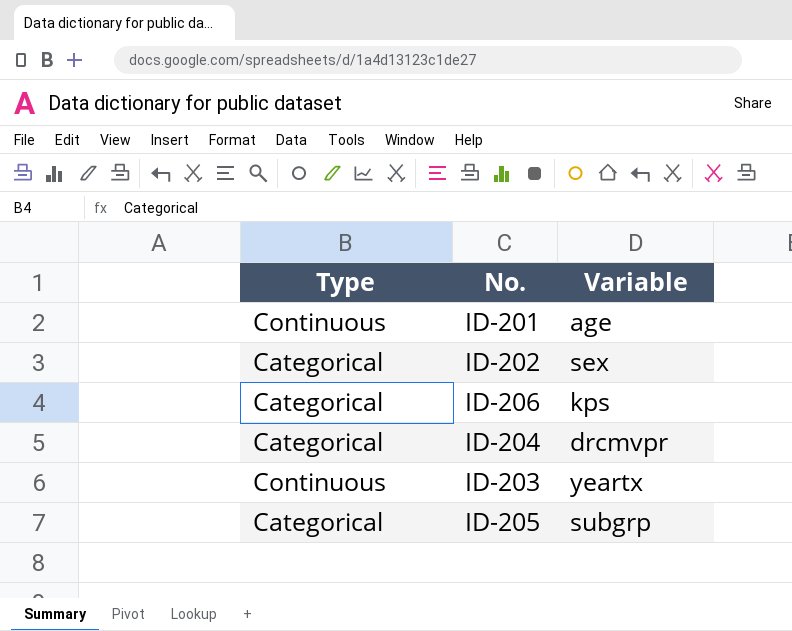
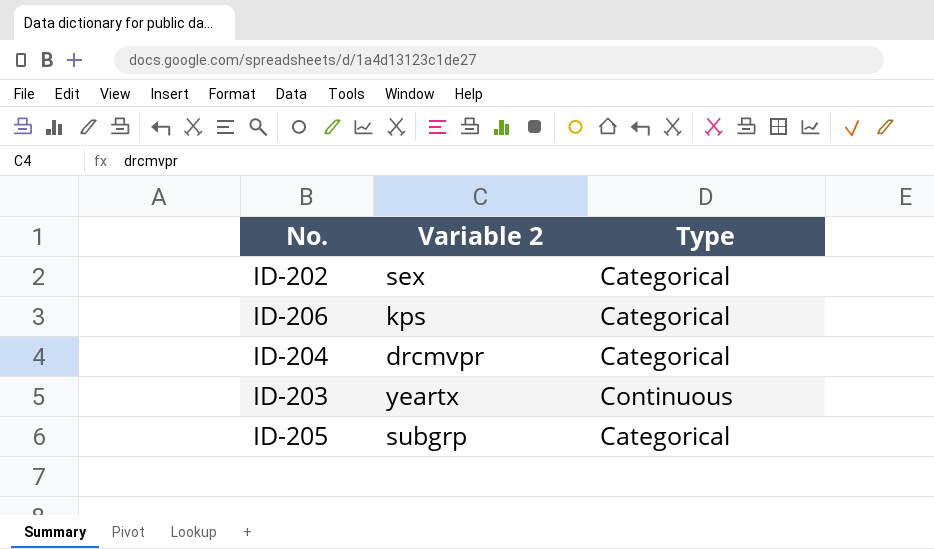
column name: Variable -> Variable 2
column Type | position: 1 -> 3
row ID-201: Continuous | age -> none

